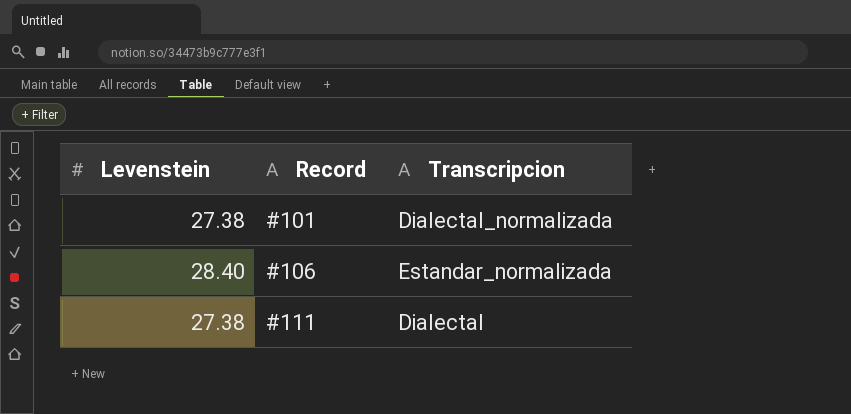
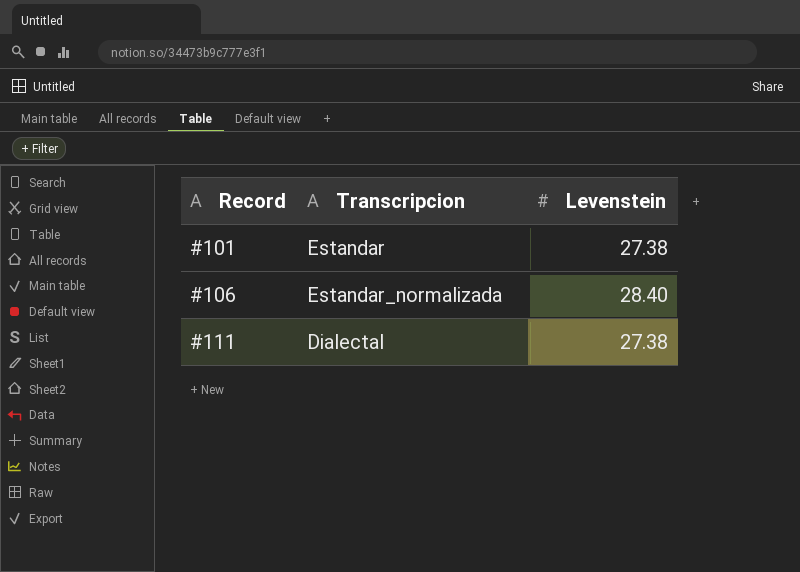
column Levenstein | position: 1 -> 3
#101 | Transcripcion: Dialectal_normalizada -> Estandar

